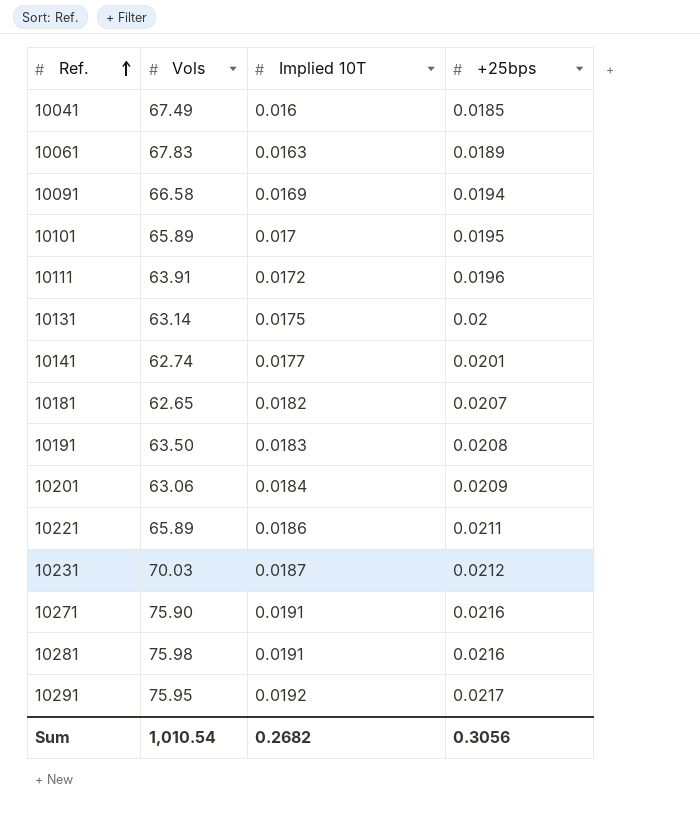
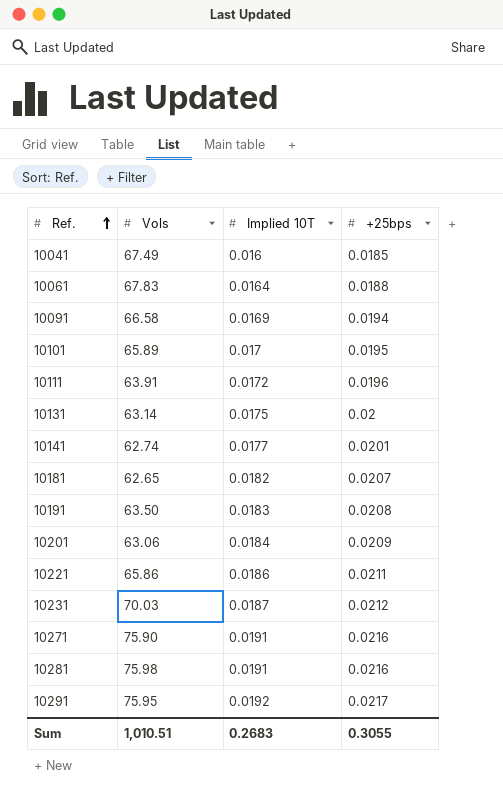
10061 | Implied 10T: 0.0163 -> 0.0164
10061 | +25bps: 0.0189 -> 0.0188
10221 | Vols: 65.89 -> 65.86
Sum | Vols: 1,010.54 -> 1,010.51
Sum | Implied 10T: 0.2682 -> 0.2683
Sum | +25bps: 0.3056 -> 0.3055

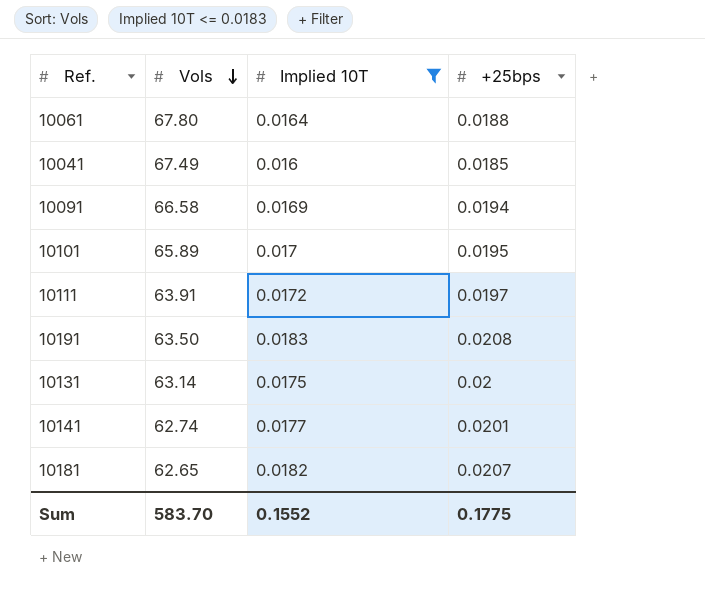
filter: none -> Implied 10T <= 0.0183
row order: Ref. ascending -> Vols descending
10061 | Vols: 67.83 -> 67.80
10111 | +25bps: 0.0196 -> 0.0197
Sum | Vols: 1,010.51 -> 583.70
Sum | Implied 10T: 0.2683 -> 0.1552
Sum | +25bps: 0.3055 -> 0.1775

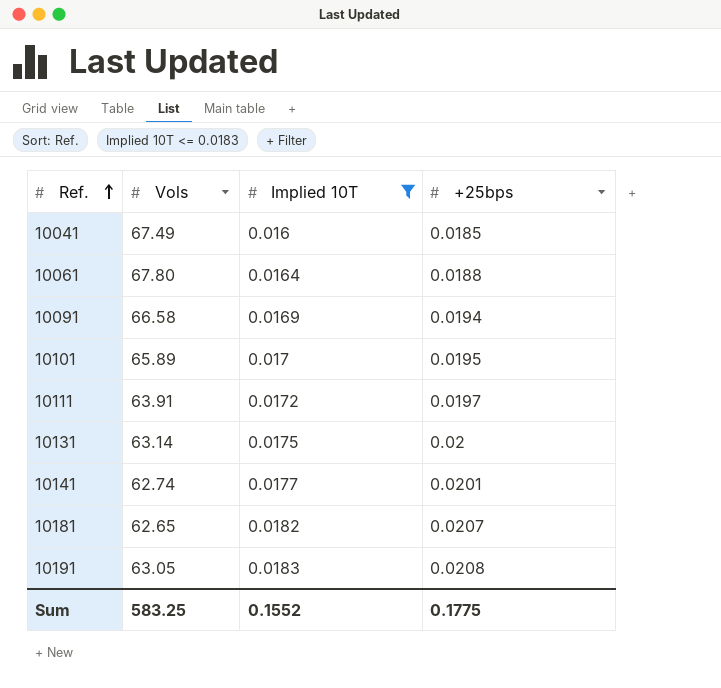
row order: Vols descending -> Ref. ascending
10191 | Vols: 63.50 -> 63.05
Sum | Vols: 583.70 -> 583.25

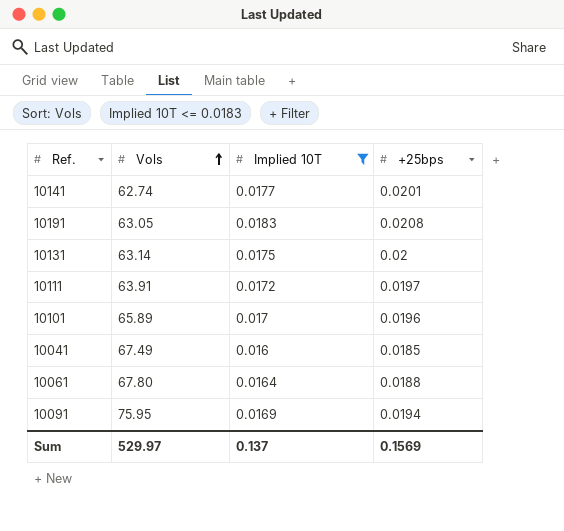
row order: Ref. ascending -> Vols ascending
row 10181: 62.65 | 0.0182 | 0.0207 -> none
10101 | +25bps: 0.0195 -> 0.0196
10091 | Vols: 66.58 -> 75.95
Sum | Vols: 583.25 -> 529.97
Sum | Implied 10T: 0.1552 -> 0.137
Sum | +25bps: 0.1775 -> 0.1569

